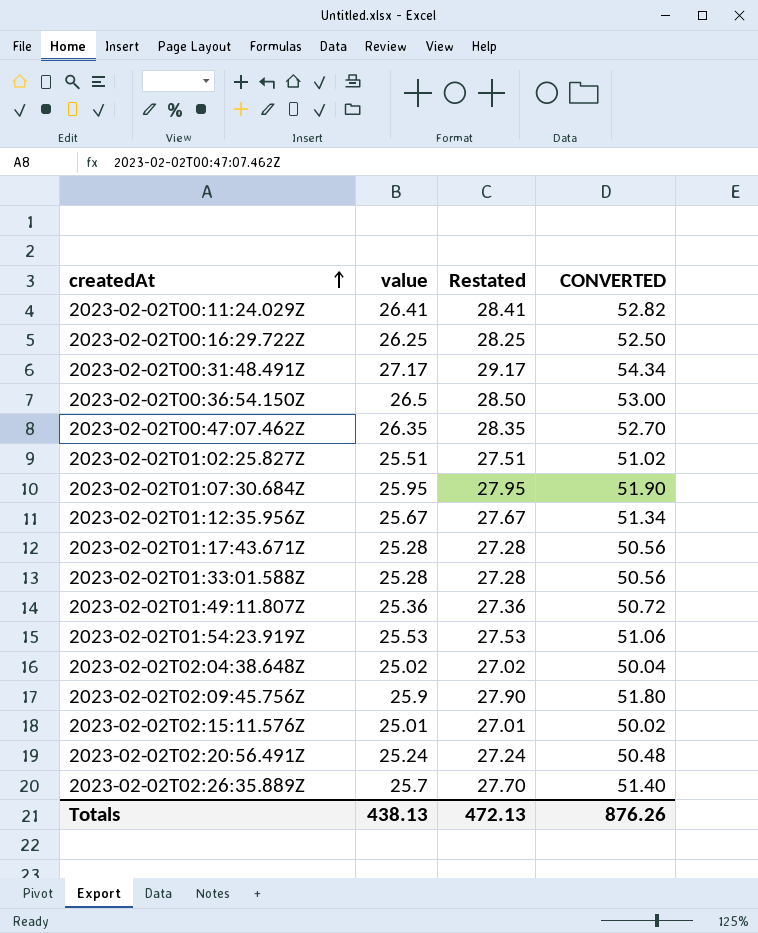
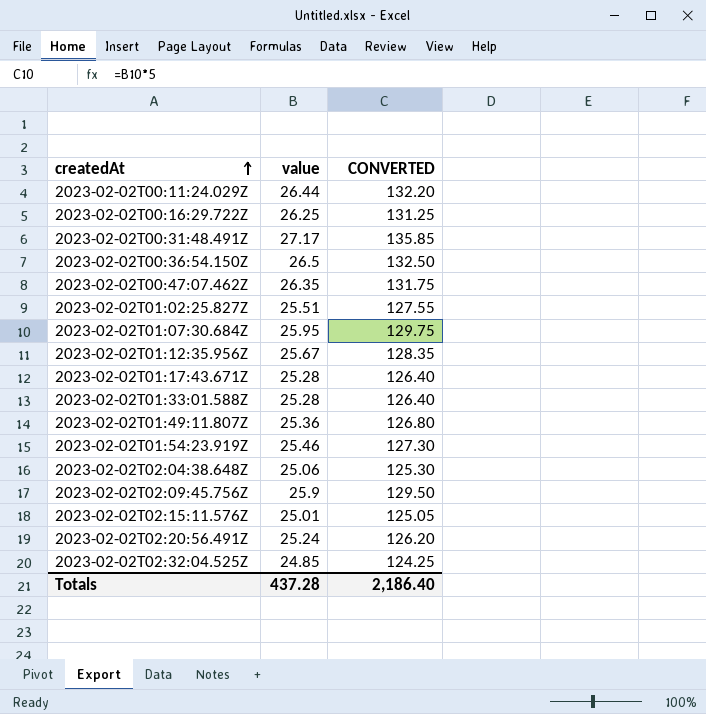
column Restated | formula: [value] + 2 -> none
column CONVERTED | formula: [value] * 2 -> [value] * 5
row 2023-02-02T02:26:35.889Z: 25.7 | 27.70 | 51.40 -> none
2023-02-02T00:11:24.029Z | value: 26.41 -> 26.44
2023-02-02T01:54:23.919Z | value: 25.53 -> 25.46
2023-02-02T02:04:38.648Z | value: 25.02 -> 25.06
row 2023-02-02T02:32:04.525Z: none -> 24.85 | 124.25
Totals | value: 438.13 -> 437.28
Totals | CONVERTED: 876.26 -> 2,186.40

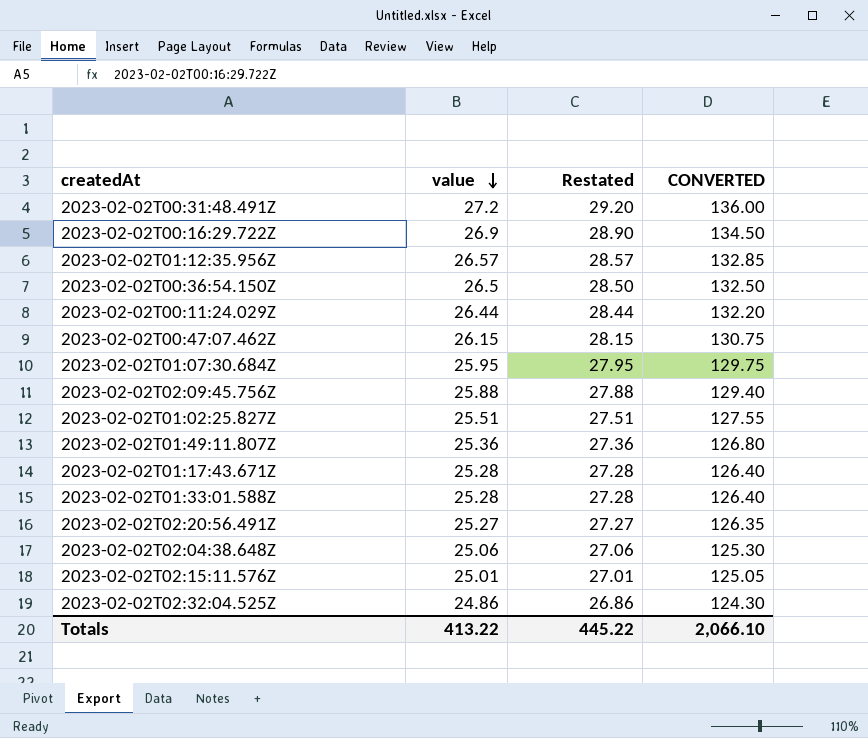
row order: createdAt ascending -> value descending
column Restated | formula: none -> [value] + 2
row 2023-02-02T01:54:23.919Z: 25.46 | 127.30 -> none
2023-02-02T00:31:48.491Z | value: 27.17 -> 27.2
2023-02-02T00:31:48.491Z | CONVERTED: 135.85 -> 136.00
2023-02-02T00:16:29.722Z | value: 26.25 -> 26.9
2023-02-02T00:16:29.722Z | CONVERTED: 131.25 -> 134.50
2023-02-02T01:12:35.956Z | value: 25.67 -> 26.57
2023-02-02T01:12:35.956Z | CONVERTED: 128.35 -> 132.85
2023-02-02T00:47:07.462Z | value: 26.35 -> 26.15
2023-02-02T00:47:07.462Z | CONVERTED: 131.75 -> 130.75
2023-02-02T02:09:45.756Z | value: 25.9 -> 25.88
2023-02-02T02:09:45.756Z | CONVERTED: 129.50 -> 129.40
2023-02-02T02:20:56.491Z | value: 25.24 -> 25.27
2023-02-02T02:20:56.491Z | CONVERTED: 126.20 -> 126.35
2023-02-02T02:32:04.525Z | value: 24.85 -> 24.86
2023-02-02T02:32:04.525Z | CONVERTED: 124.25 -> 124.30
Totals | value: 437.28 -> 413.22
Totals | CONVERTED: 2,186.40 -> 2,066.10

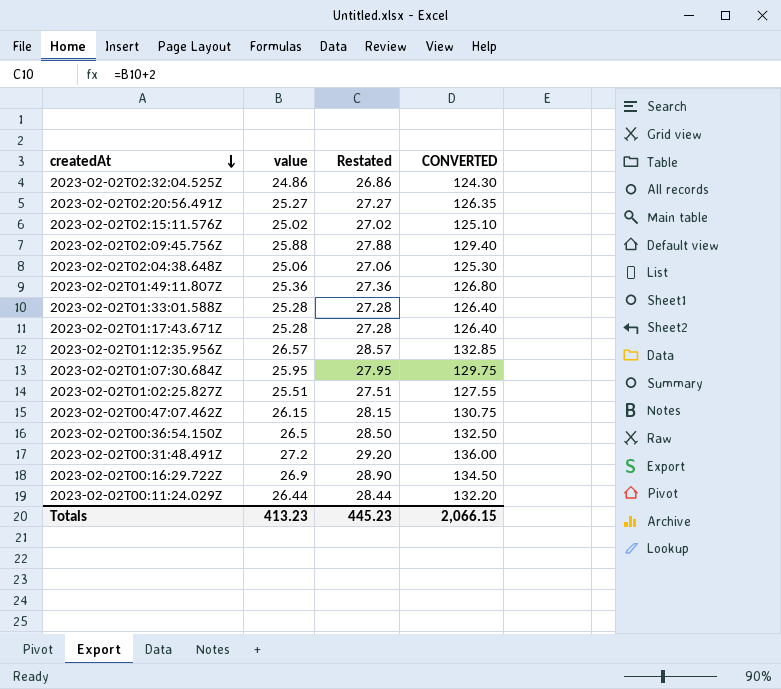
row order: value descending -> createdAt descending
2023-02-02T02:15:11.576Z | value: 25.01 -> 25.02
2023-02-02T02:15:11.576Z | Restated: 27.01 -> 27.02
2023-02-02T02:15:11.576Z | CONVERTED: 125.05 -> 125.10
Totals | value: 413.22 -> 413.23
Totals | Restated: 445.22 -> 445.23
Totals | CONVERTED: 2,066.10 -> 2,066.15

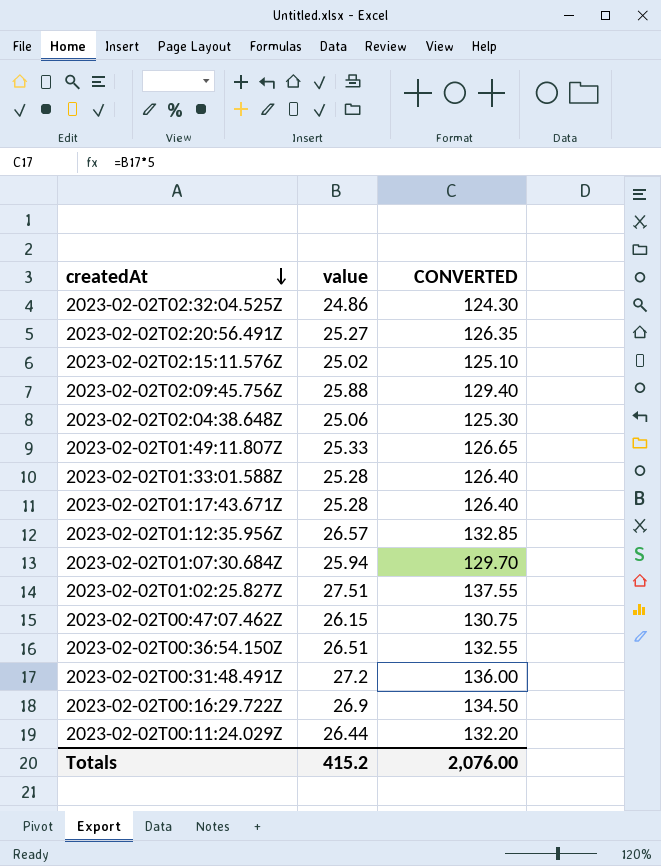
column Restated | formula: [value] + 2 -> none
2023-02-02T01:49:11.807Z | value: 25.36 -> 25.33
2023-02-02T01:49:11.807Z | CONVERTED: 126.80 -> 126.65
2023-02-02T01:07:30.684Z | value: 25.95 -> 25.94
2023-02-02T01:07:30.684Z | CONVERTED: 129.75 -> 129.70
2023-02-02T01:02:25.827Z | value: 25.51 -> 27.51
2023-02-02T01:02:25.827Z | CONVERTED: 127.55 -> 137.55
2023-02-02T00:36:54.150Z | value: 26.5 -> 26.51
2023-02-02T00:36:54.150Z | CONVERTED: 132.50 -> 132.55
Totals | value: 413.23 -> 415.2
Totals | CONVERTED: 2,066.15 -> 2,076.00

